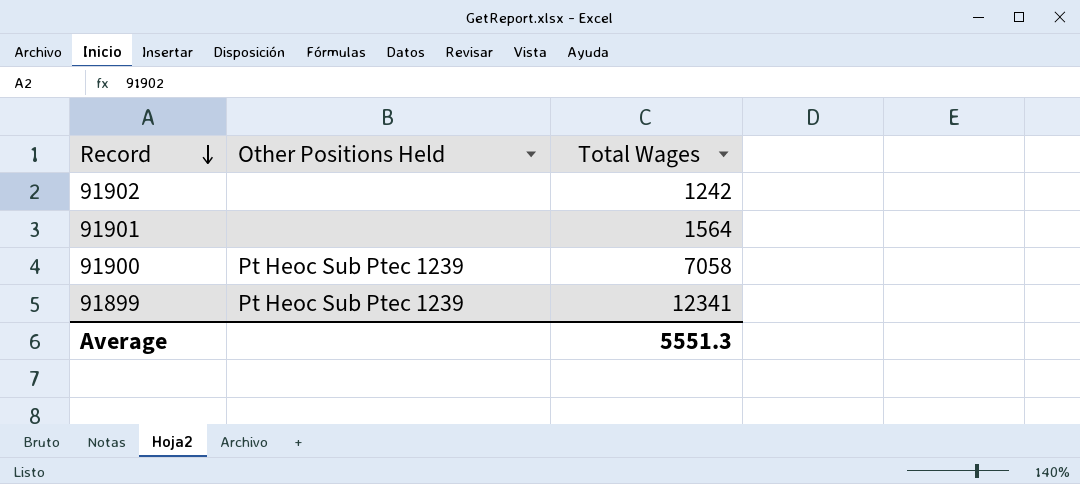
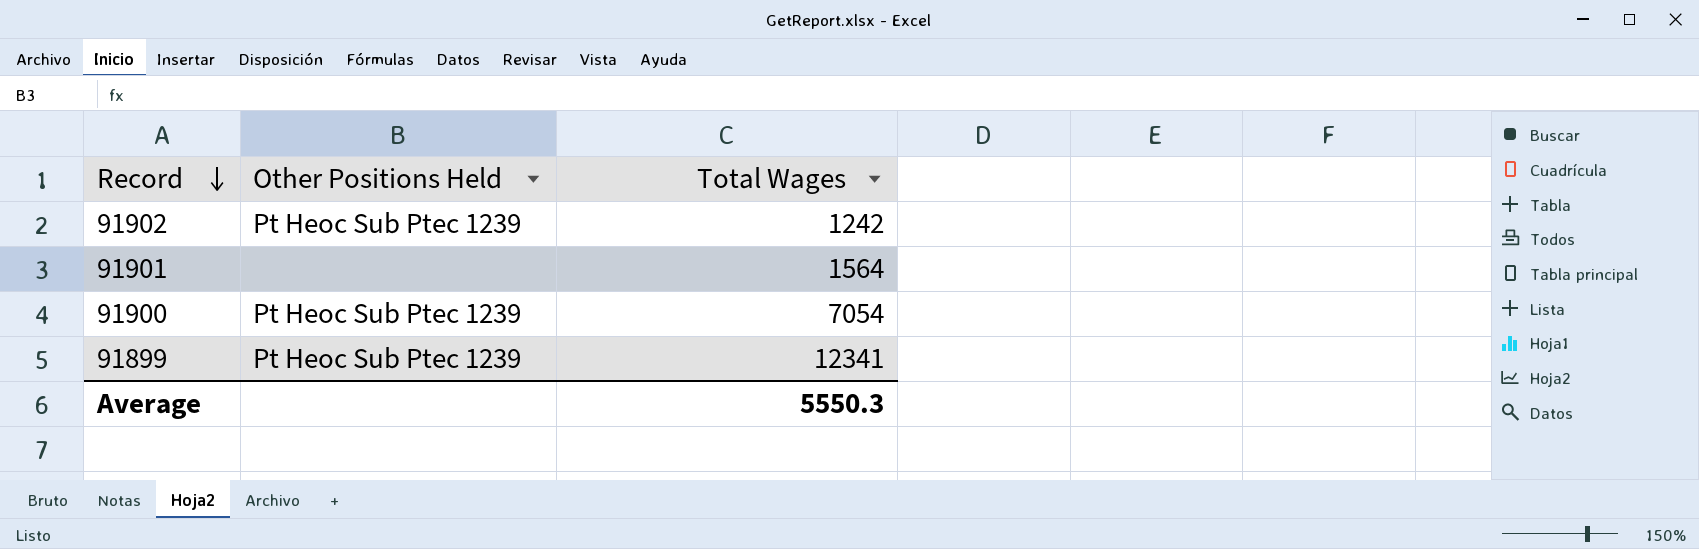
91902 | Other Positions Held: none -> Pt Heoc Sub Ptec 1239
91900 | Total Wages: 7058 -> 7054
Average | Total Wages: 5551.3 -> 5550.3

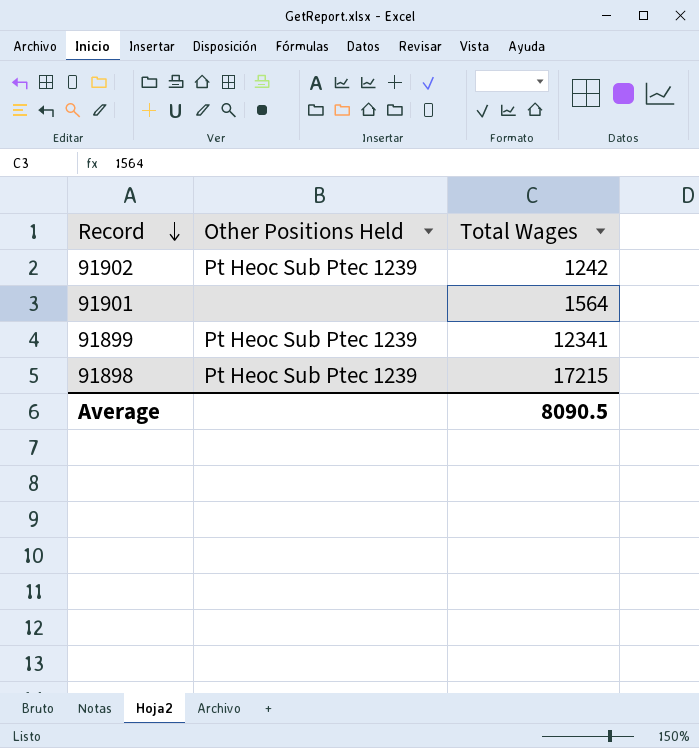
row 91900: Pt Heoc Sub Ptec 1239 | 7054 -> none
row 91898: none -> Pt Heoc Sub Ptec 1239 | 17215
Average | Total Wages: 5550.3 -> 8090.5

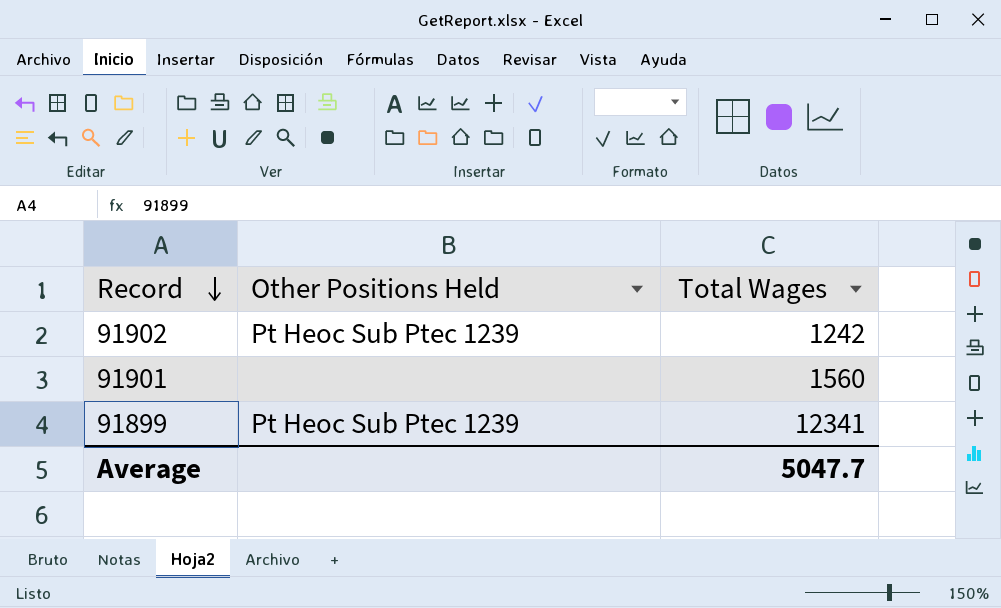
row 91898: Pt Heoc Sub Ptec 1239 | 17215 -> none
91901 | Total Wages: 1564 -> 1560
Average | Total Wages: 8090.5 -> 5047.7

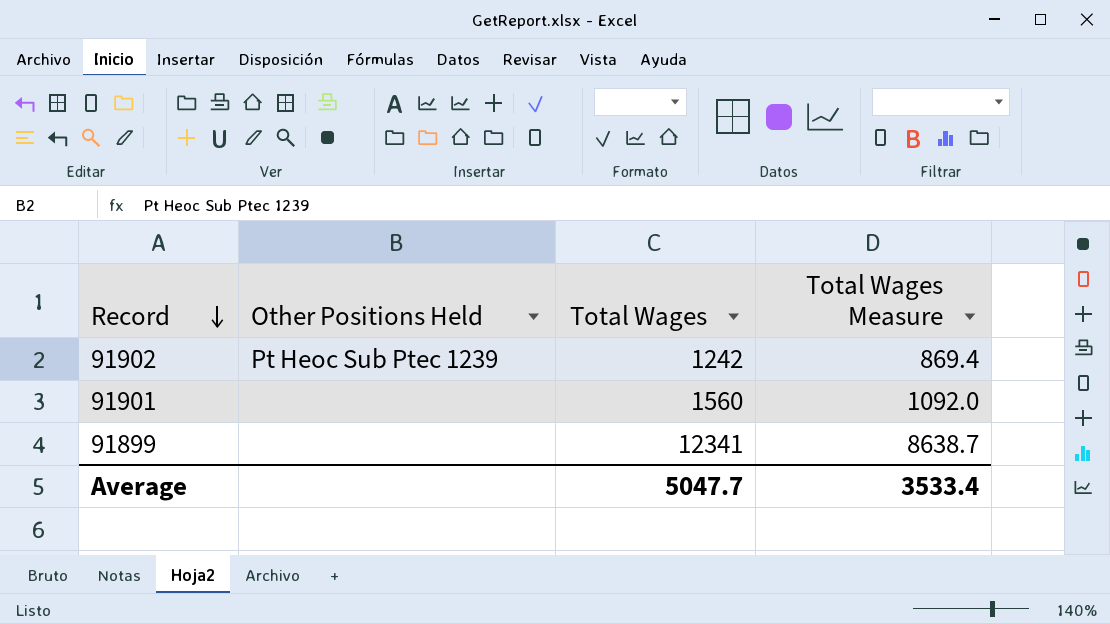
column Total Wages Measure | formula: none -> [Total Wages] * 0.7
91899 | Other Positions Held: Pt Heoc Sub Ptec 1239 -> none

